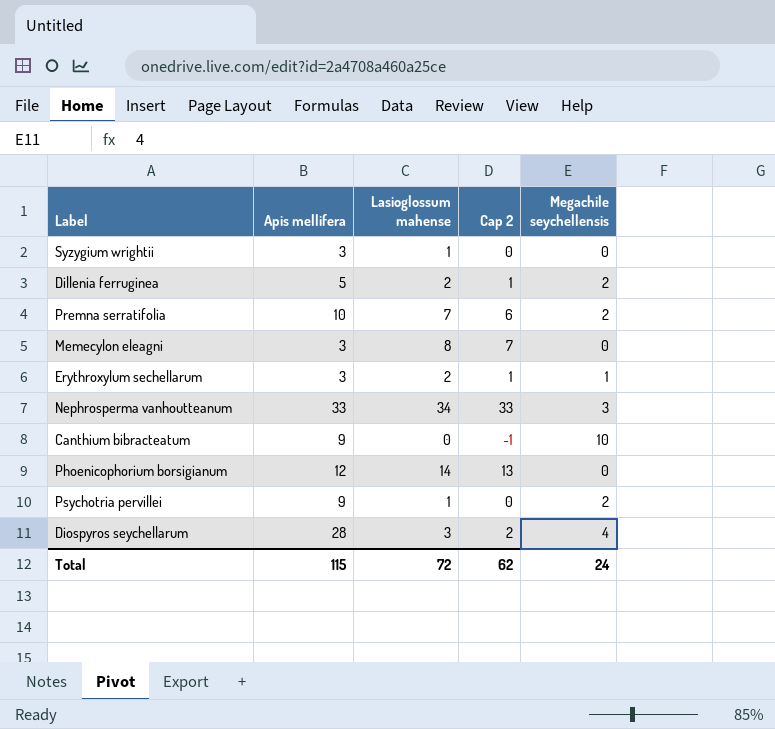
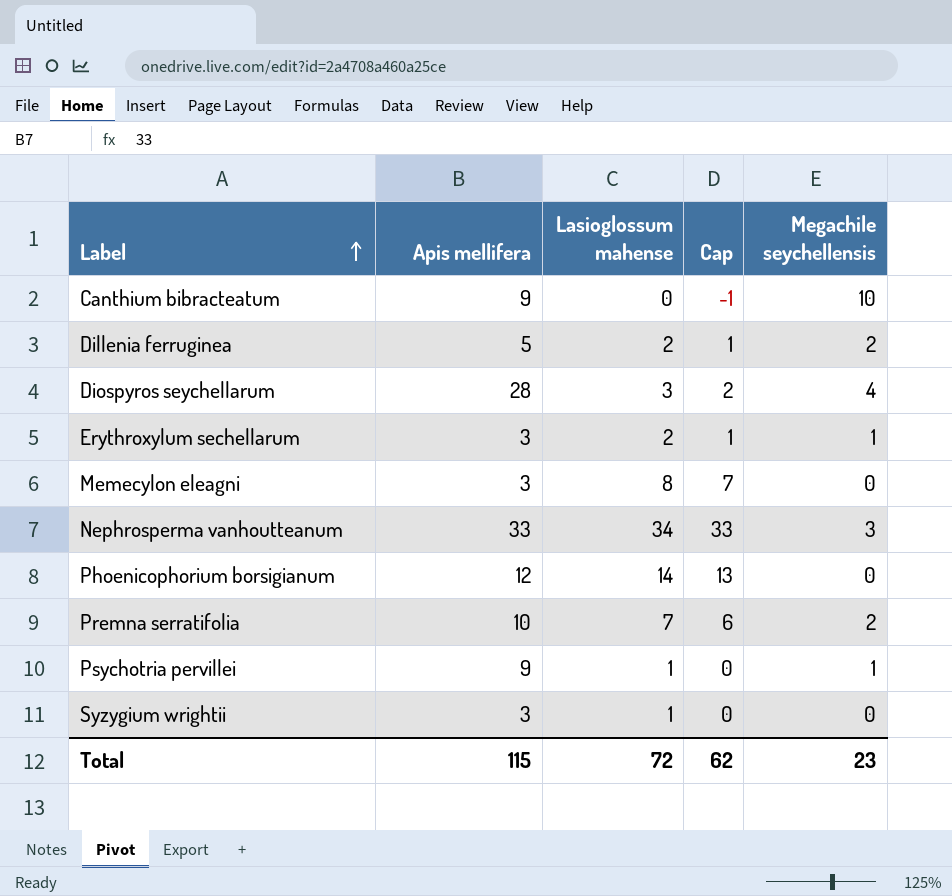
row order: none -> Label ascending
column name: Cap 2 -> Cap
Psychotria pervillei | Megachile seychellensis: 2 -> 1
Total | Megachile seychellensis: 24 -> 23

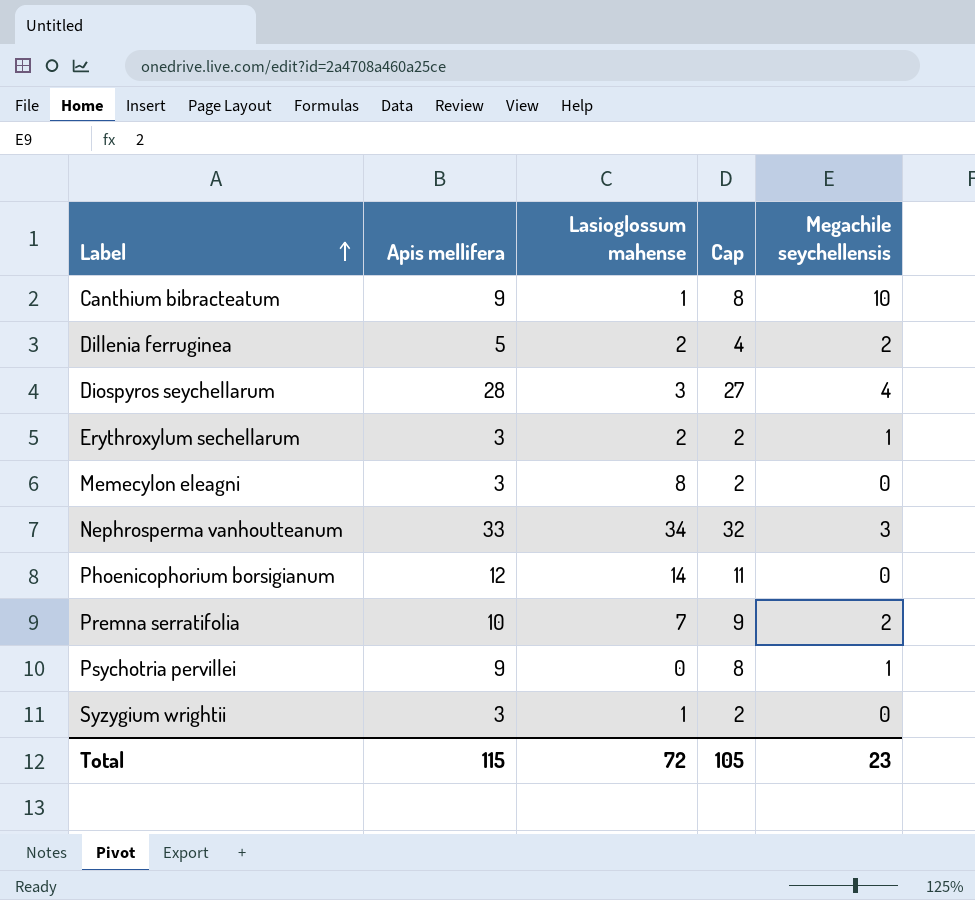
column Cap | formula: [Lasioglossum mahense] - 1 -> [Apis mellifera] - 1
Canthium bibracteatum | Lasioglossum mahense: 0 -> 1
Psychotria pervillei | Lasioglossum mahense: 1 -> 0
Total | Cap: 62 -> 105

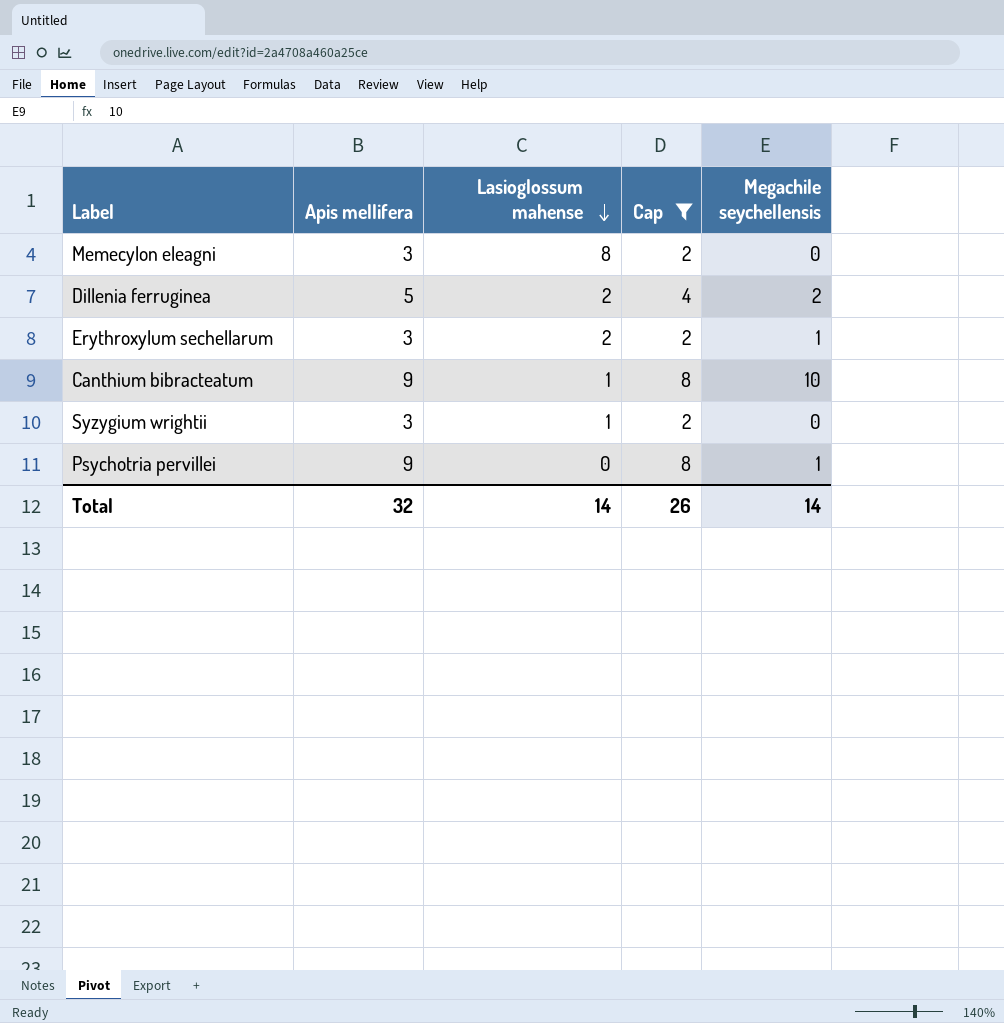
filter: none -> Cap <= 8
row order: Label ascending -> Lasioglossum mahense descending
Total | Apis mellifera: 115 -> 32
Total | Lasioglossum mahense: 72 -> 14
Total | Cap: 105 -> 26
Total | Megachile seychellensis: 23 -> 14

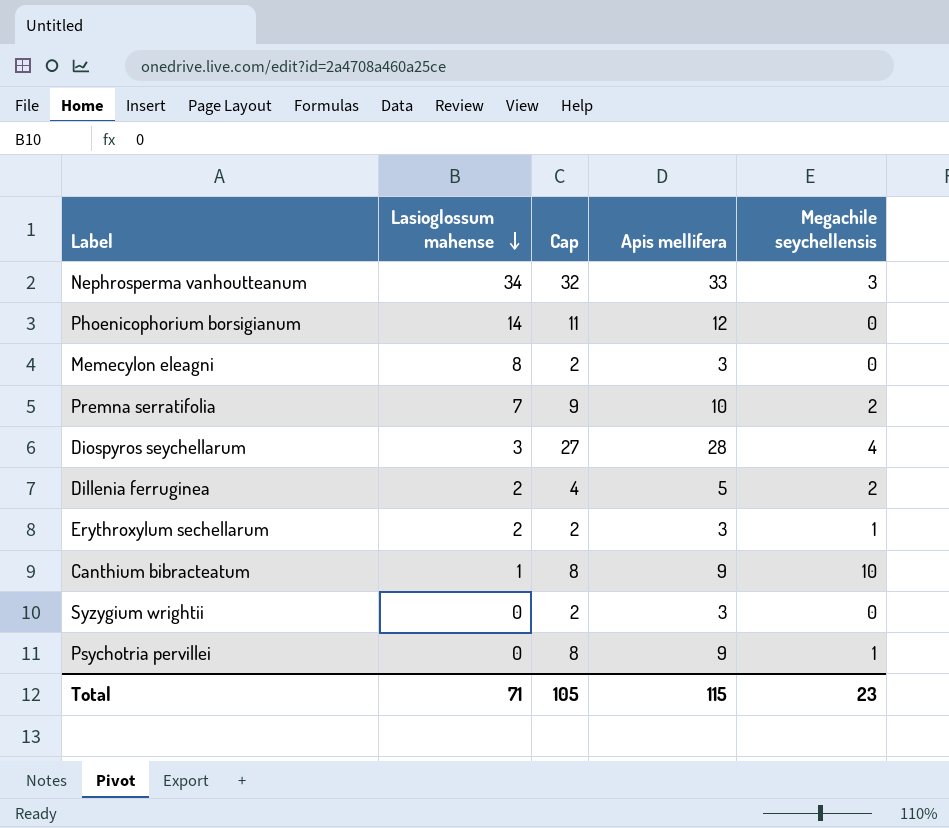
filter: Cap <= 8 -> none
column Apis mellifera | position: 2 -> 4
Syzygium wrightii | Lasioglossum mahense: 1 -> 0
Total | Lasioglossum mahense: 14 -> 71
Total | Cap: 26 -> 105
Total | Apis mellifera: 32 -> 115
Total | Megachile seychellensis: 14 -> 23

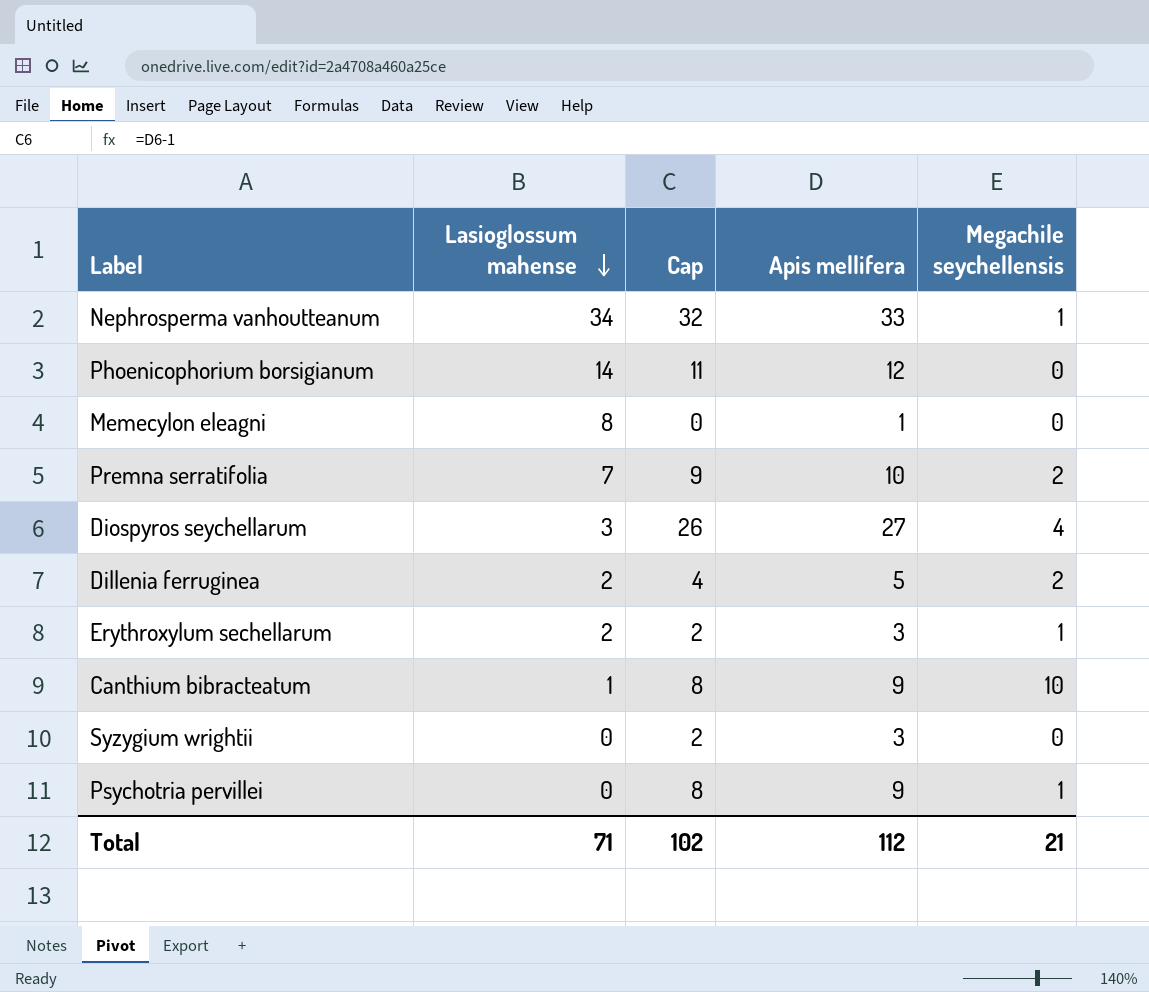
Nephrosperma vanhoutteanum | Megachile seychellensis: 3 -> 1
Memecylon eleagni | Cap: 2 -> 0
Memecylon eleagni | Apis mellifera: 3 -> 1
Diospyros seychellarum | Cap: 27 -> 26
Diospyros seychellarum | Apis mellifera: 28 -> 27
Total | Cap: 105 -> 102
Total | Apis mellifera: 115 -> 112
Total | Megachile seychellensis: 23 -> 21

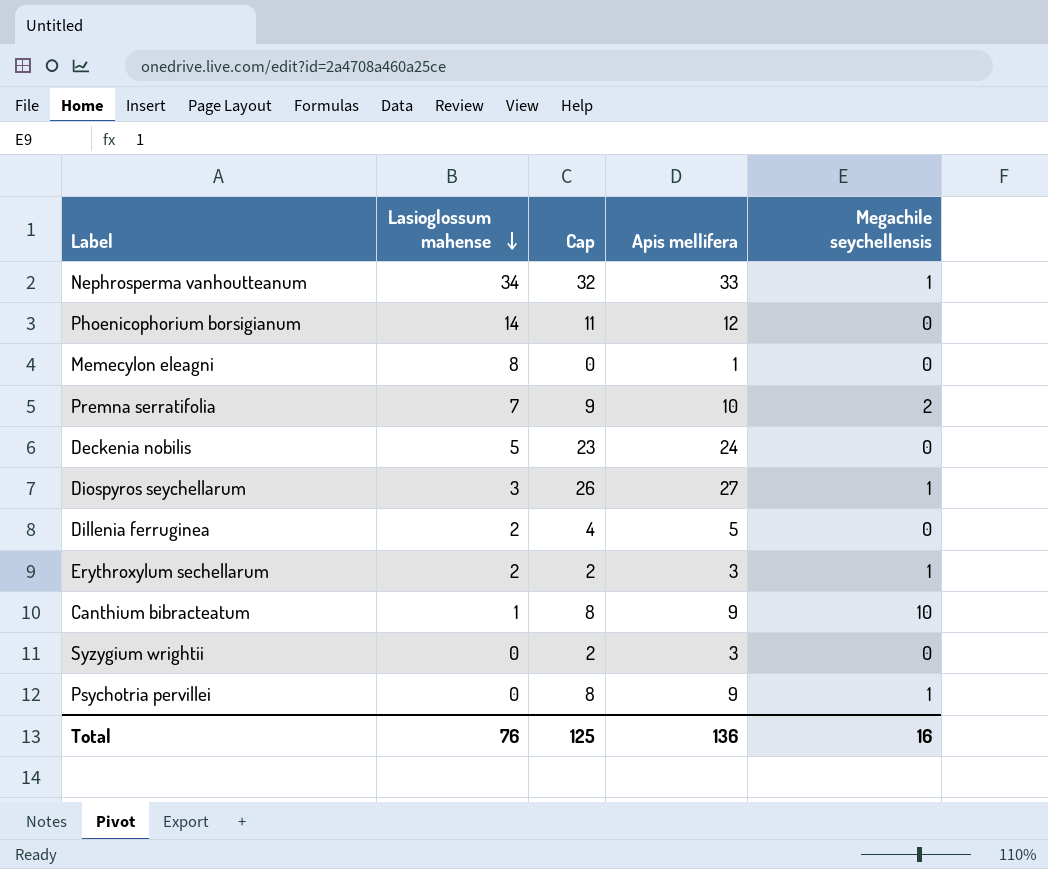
row Deckenia nobilis: none -> 5 | 23 | 24 | 0
Diospyros seychellarum | Megachile seychellensis: 4 -> 1
Dillenia ferruginea | Megachile seychellensis: 2 -> 0
Total | Lasioglossum mahense: 71 -> 76
Total | Cap: 102 -> 125
Total | Apis mellifera: 112 -> 136
Total | Megachile seychellensis: 21 -> 16

